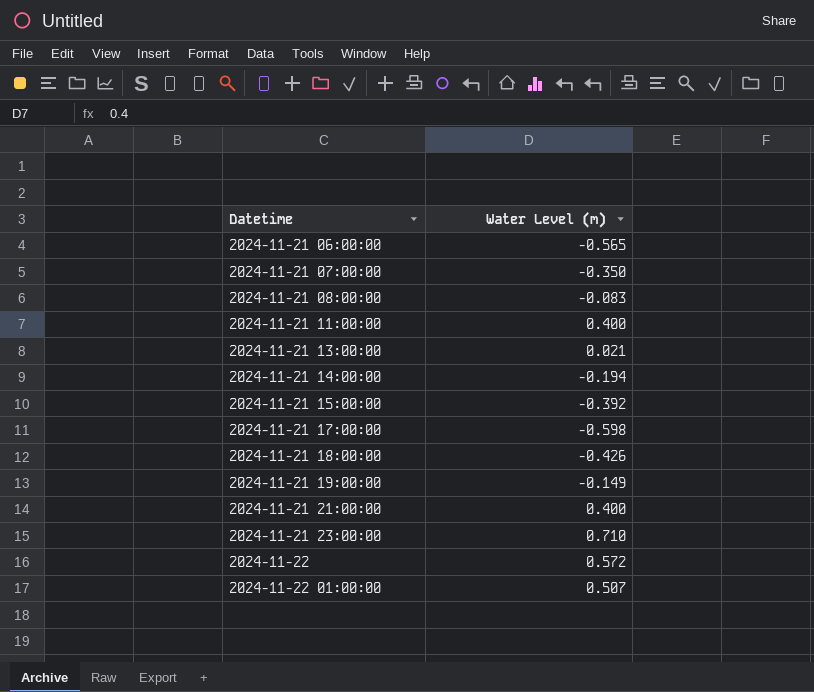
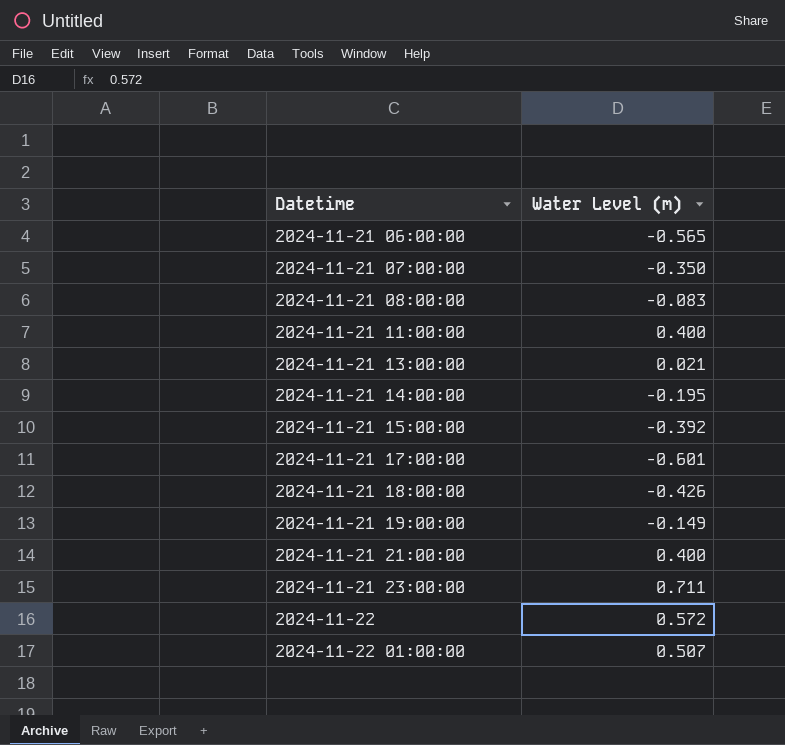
2024-11-21 14:00:00 | Water Level (m): -0.194 -> -0.195
2024-11-21 17:00:00 | Water Level (m): -0.598 -> -0.601
2024-11-21 23:00:00 | Water Level (m): 0.710 -> 0.711

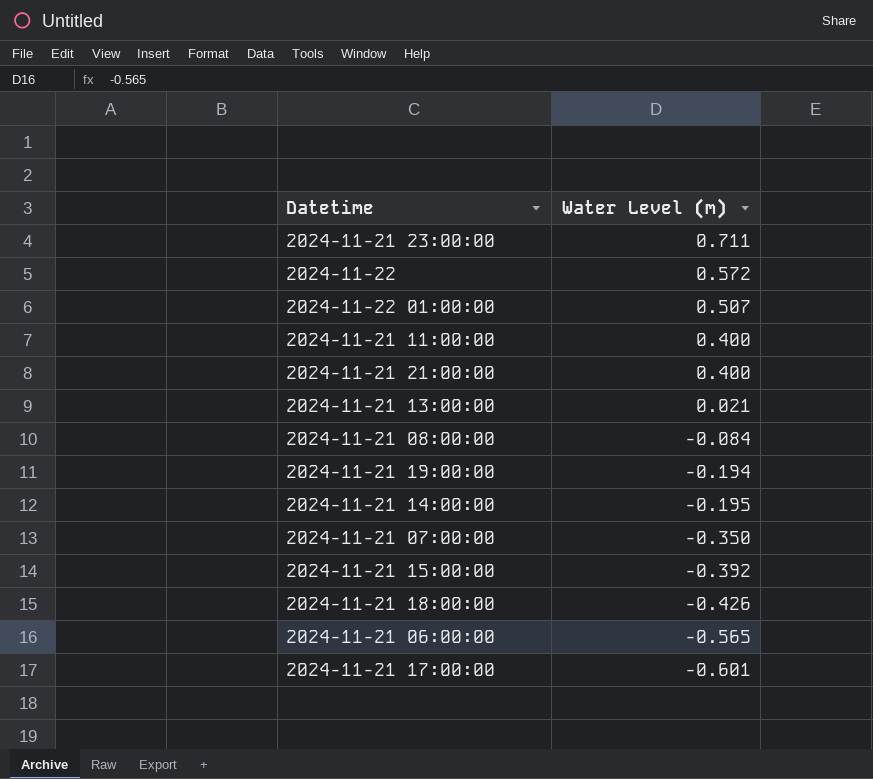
row order: Datetime ascending -> Water Level (m) descending
2024-11-21 08:00:00 | Water Level (m): -0.083 -> -0.084
2024-11-21 19:00:00 | Water Level (m): -0.149 -> -0.194

